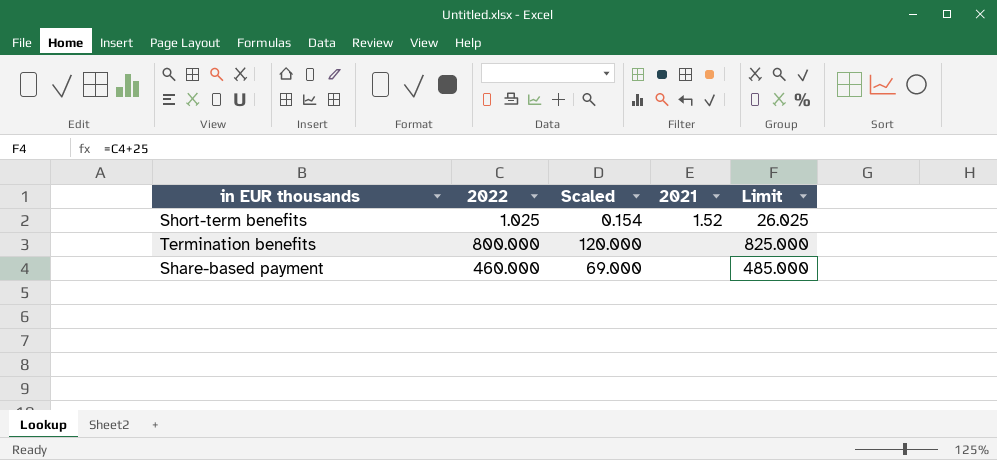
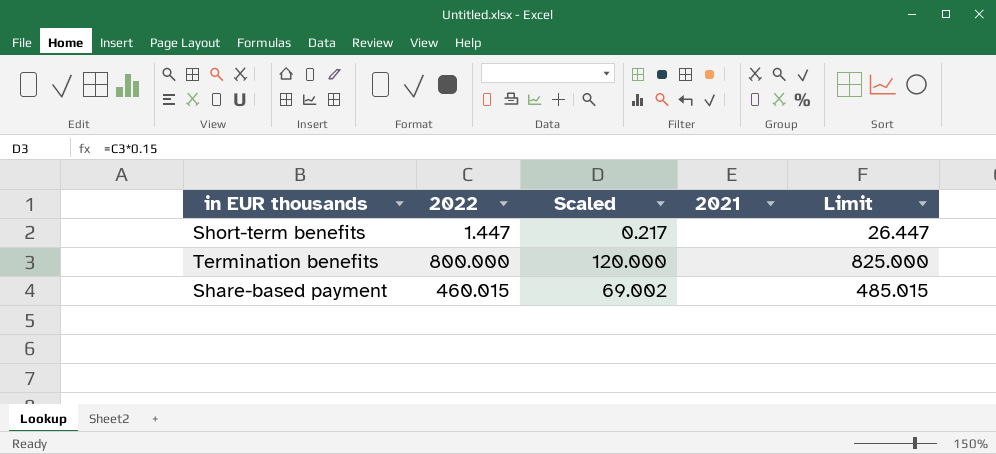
Short-term benefits | 2022: 1.025 -> 1.447
Short-term benefits | Scaled: 0.154 -> 0.217
Short-term benefits | 2021: 1.52 -> none
Short-term benefits | Limit: 26.025 -> 26.447
Share-based payment | 2022: 460.000 -> 460.015
Share-based payment | Scaled: 69.000 -> 69.002
Share-based payment | Limit: 485.000 -> 485.015

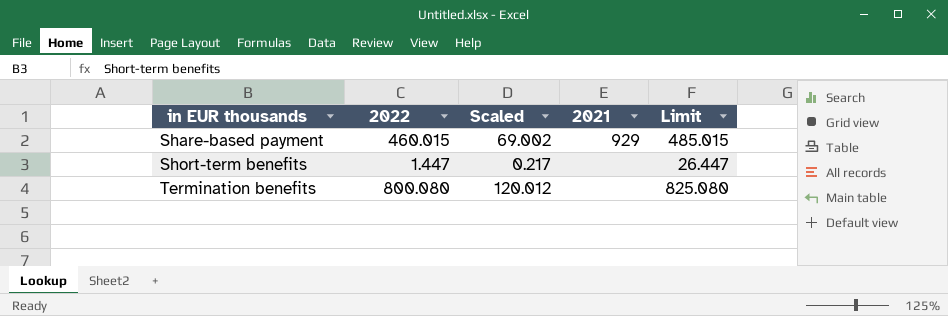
row order: none -> in EUR thousands ascending
Share-based payment | 2021: none -> 929
Termination benefits | 2022: 800.000 -> 800.080
Termination benefits | Scaled: 120.000 -> 120.012
Termination benefits | Limit: 825.000 -> 825.080

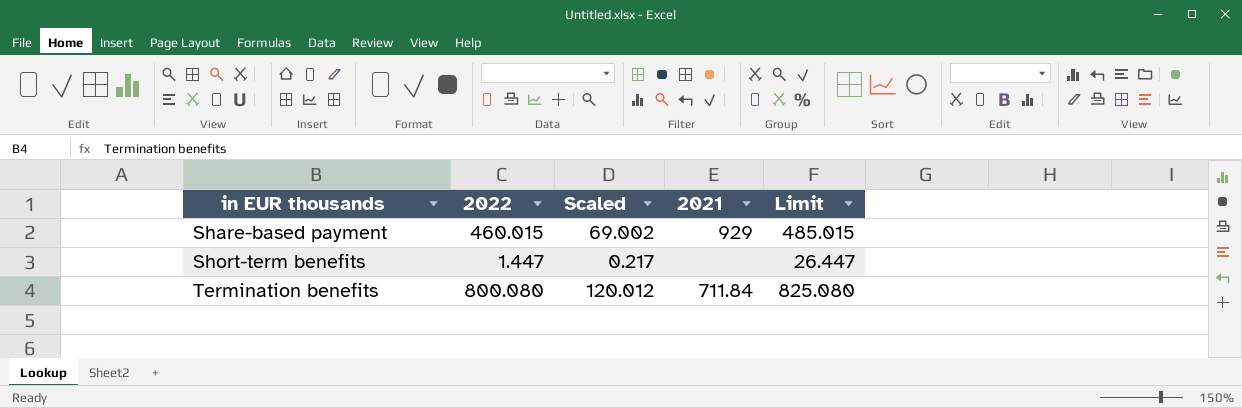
Termination benefits | 2021: none -> 711.84

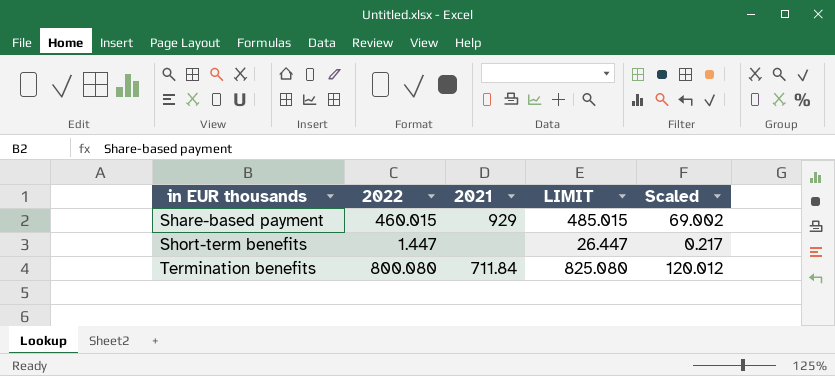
column name: Limit -> LIMIT
column Scaled | position: 3 -> 5

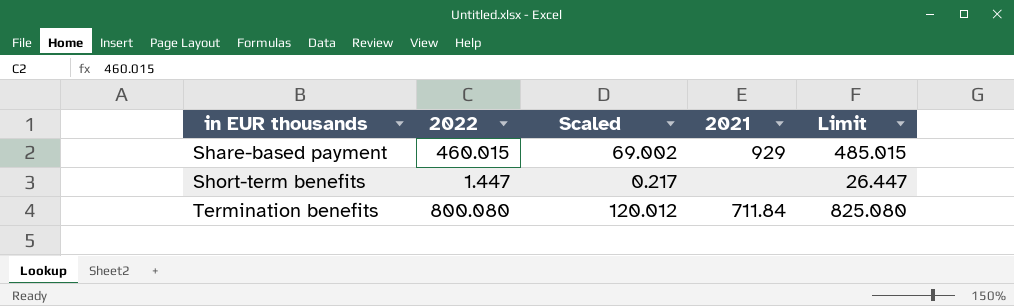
column Scaled | position: 5 -> 3
column name: LIMIT -> Limit

